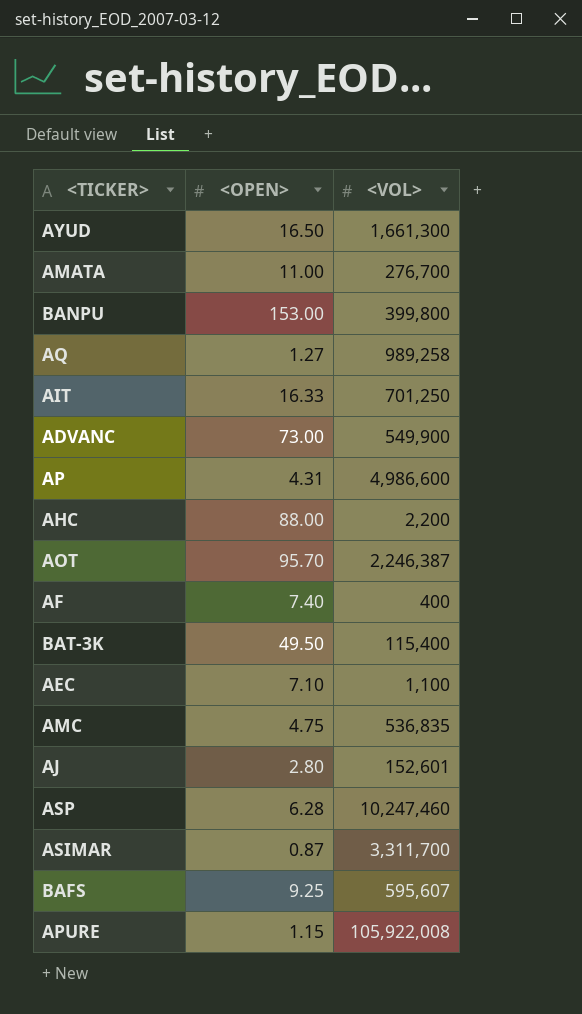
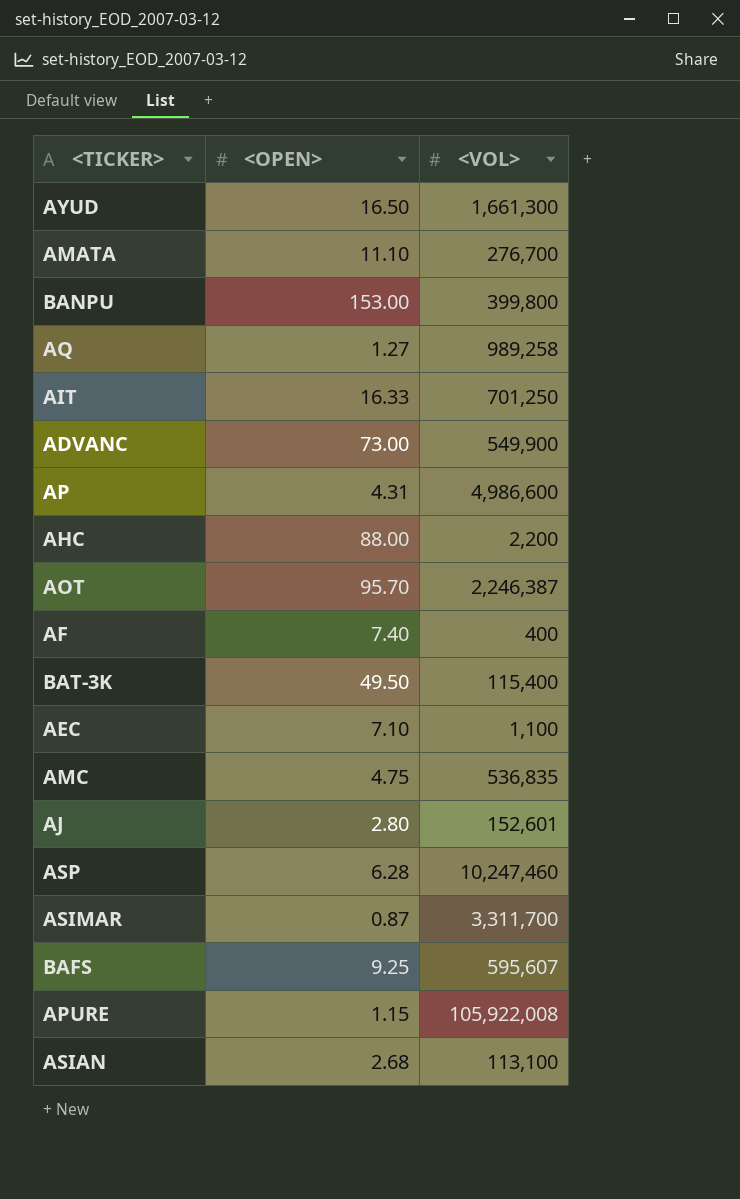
AMATA | <OPEN>: 11.00 -> 11.10
row ASIAN: none -> 2.68 | 113,100

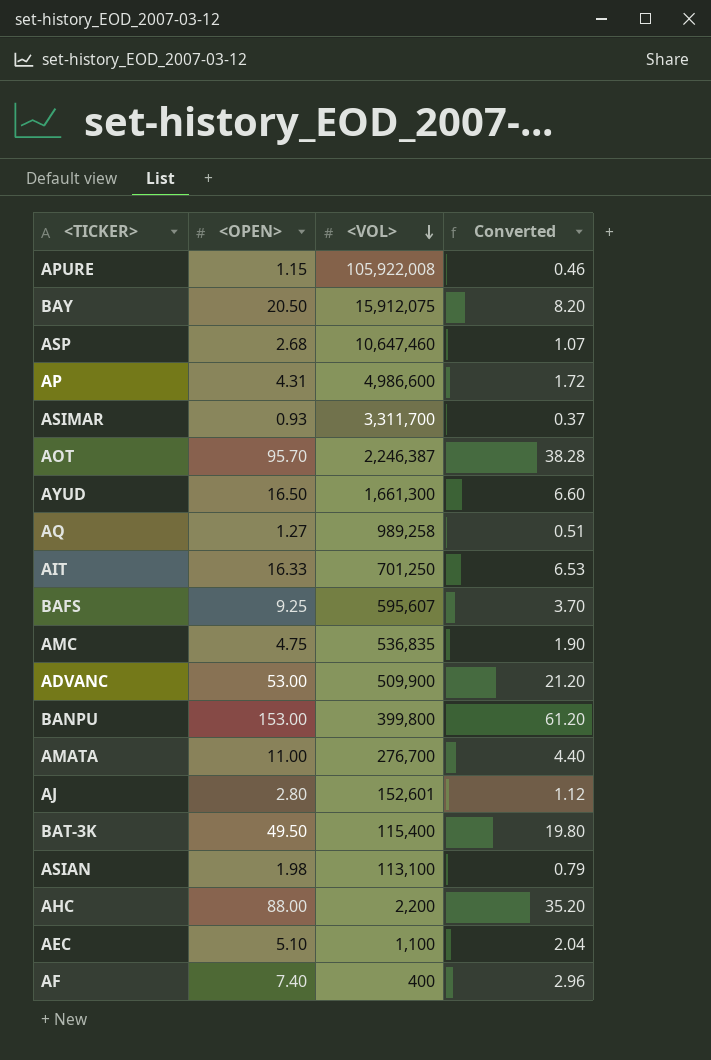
row order: none -> <VOL> descending
column Converted | formula: none -> [<OPEN>] * 0.4
row BAY: none -> 20.50 | 15,912,075 | 8.20
ASP | <OPEN>: 6.28 -> 2.68
ASP | <VOL>: 10,247,460 -> 10,647,460
ASIMAR | <OPEN>: 0.87 -> 0.93
ADVANC | <OPEN>: 73.00 -> 53.00
ADVANC | <VOL>: 549,900 -> 509,900
AMATA | <OPEN>: 11.10 -> 11.00
ASIAN | <OPEN>: 2.68 -> 1.98
AEC | <OPEN>: 7.10 -> 5.10

